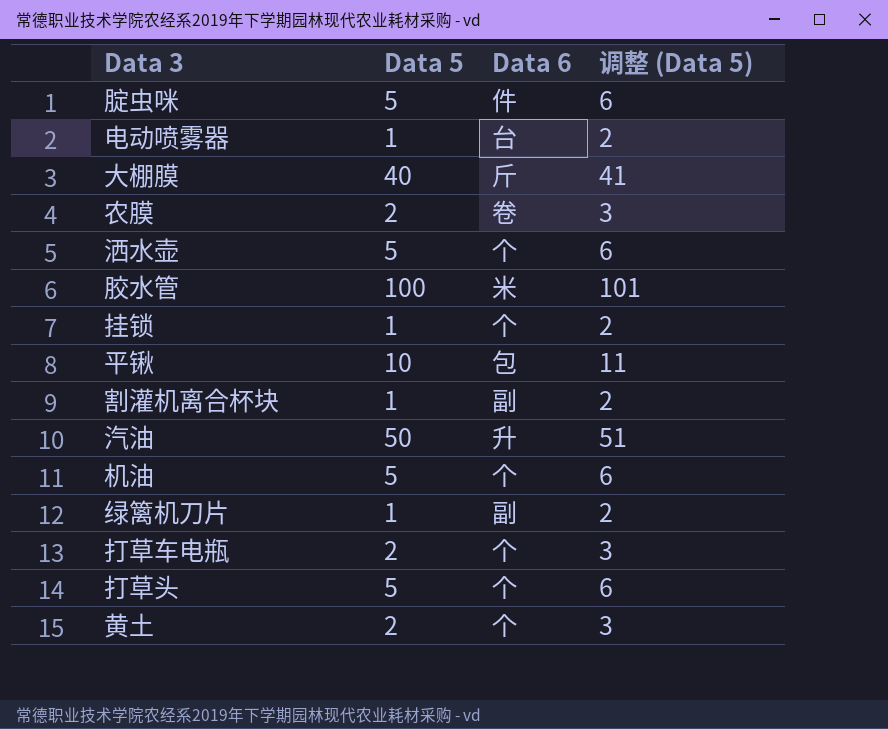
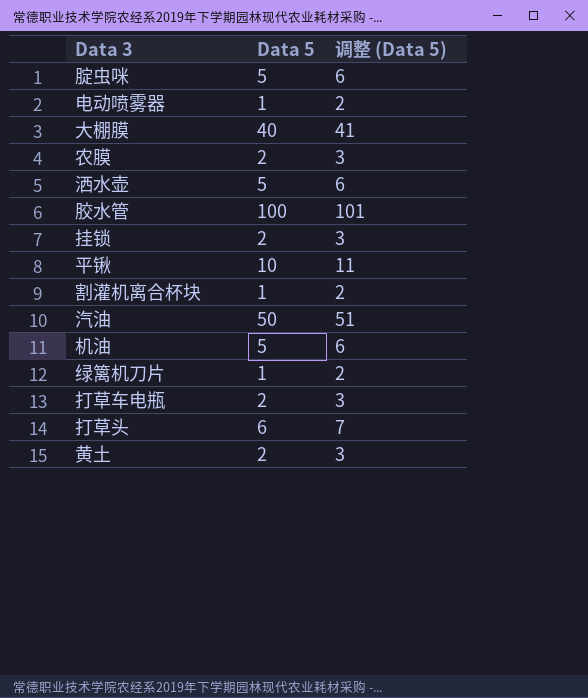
column Data 6 | position: 3 -> none
挂锁 | Data 5: 1 -> 2
挂锁 | 调整 (Data 5): 2 -> 3
打草头 | Data 5: 5 -> 6
打草头 | 调整 (Data 5): 6 -> 7

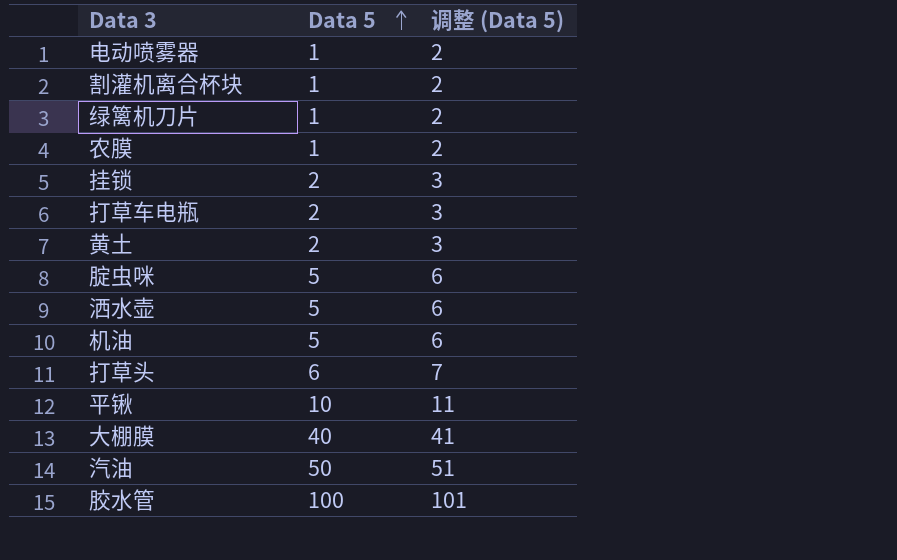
row order: none -> Data 5 ascending
农膜 | Data 5: 2 -> 1
农膜 | 调整 (Data 5): 3 -> 2

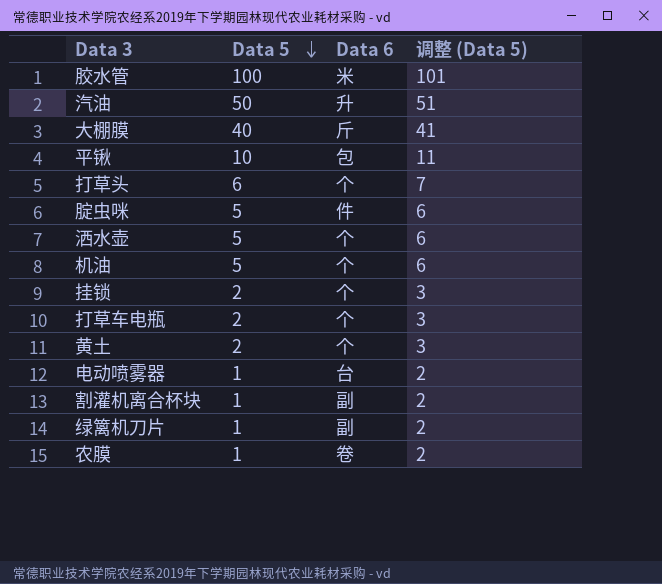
row order: Data 5 ascending -> Data 5 descending
column Data 6 | position: none -> 3

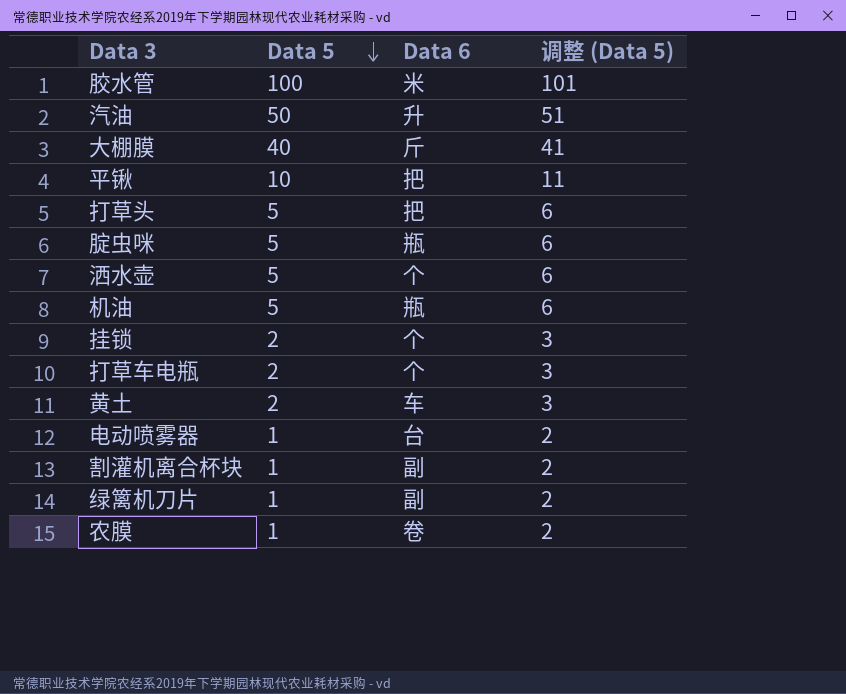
平锹 | Data 6: 包 -> 把
打草头 | Data 5: 6 -> 5
打草头 | Data 6: 个 -> 把
打草头 | 调整 (Data 5): 7 -> 6
腚虫咪 | Data 6: 件 -> 瓶
机油 | Data 6: 个 -> 瓶
黄土 | Data 6: 个 -> 车

